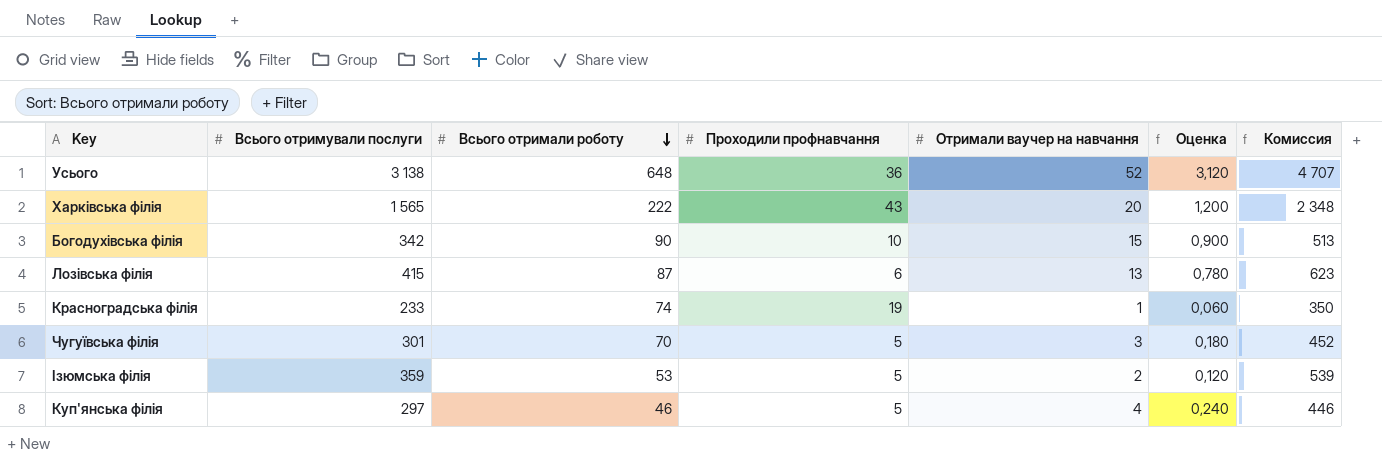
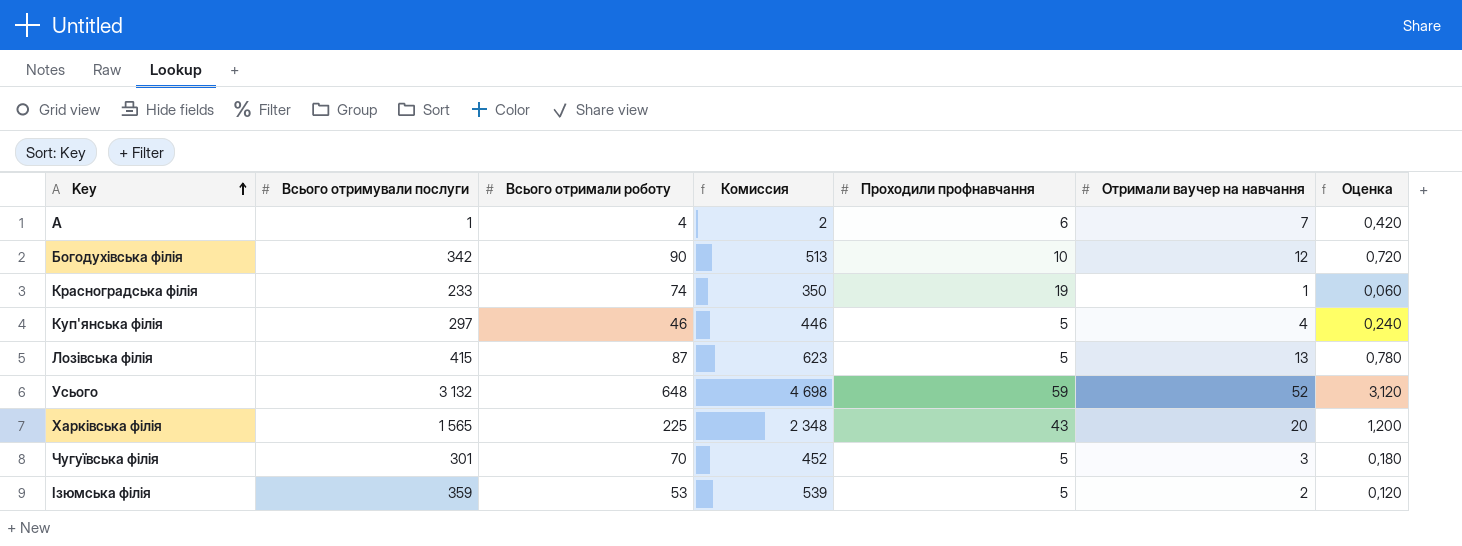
row order: Всього отримали роботу descending -> Key ascending
column Комиссия | position: 7 -> 4
row А: none -> 1 | 4 | 2 | 6 | 7 | 0,420
Богодухівська філія | Отримали ваучер на навчання: 15 -> 12
Богодухівська філія | Оценка: 0,900 -> 0,720
Лозівська філія | Проходили профнавчання: 6 -> 5
Усього | Всього отримували послуги: 3 138 -> 3 132
Усього | Комиссия: 4 707 -> 4 698
Усього | Проходили профнавчання: 36 -> 59
Харківська філія | Всього отримали роботу: 222 -> 225

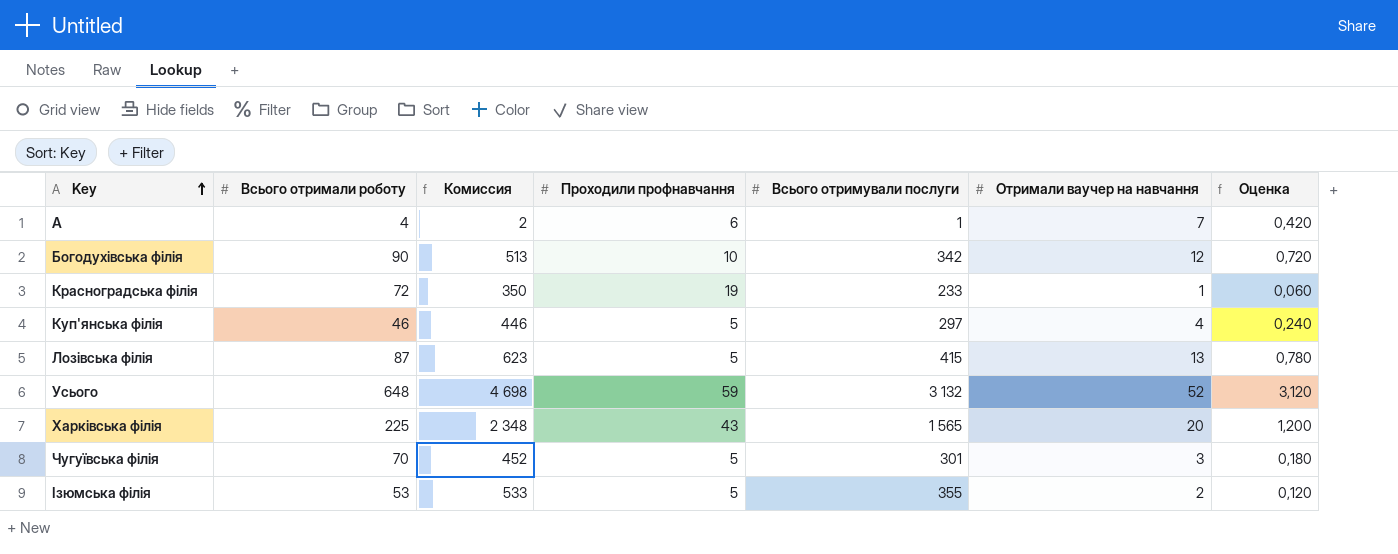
column Всього отримували послуги | position: 2 -> 5
Красноградська філія | Всього отримали роботу: 74 -> 72
Ізюмська філія | Комиссия: 539 -> 533
Ізюмська філія | Всього отримували послуги: 359 -> 355

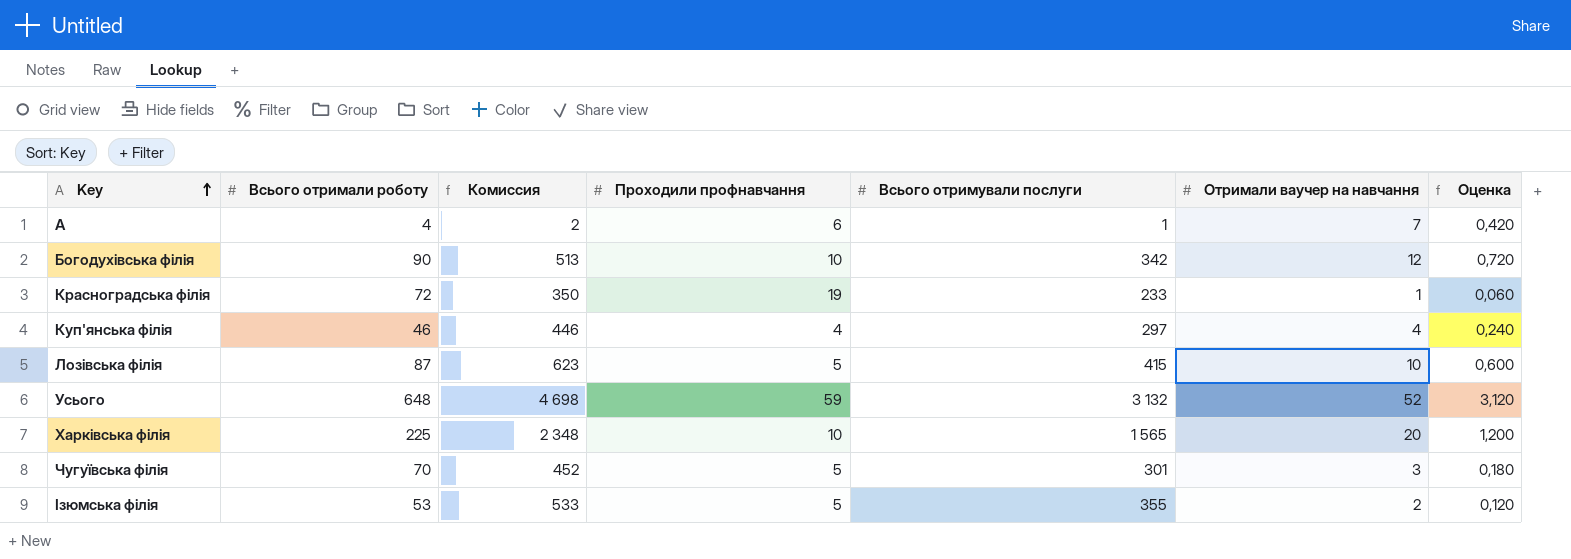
Куп'янська філія | Проходили профнавчання: 5 -> 4
Лозівська філія | Отримали ваучер на навчання: 13 -> 10
Лозівська філія | Оценка: 0,780 -> 0,600
Харківська філія | Проходили профнавчання: 43 -> 10

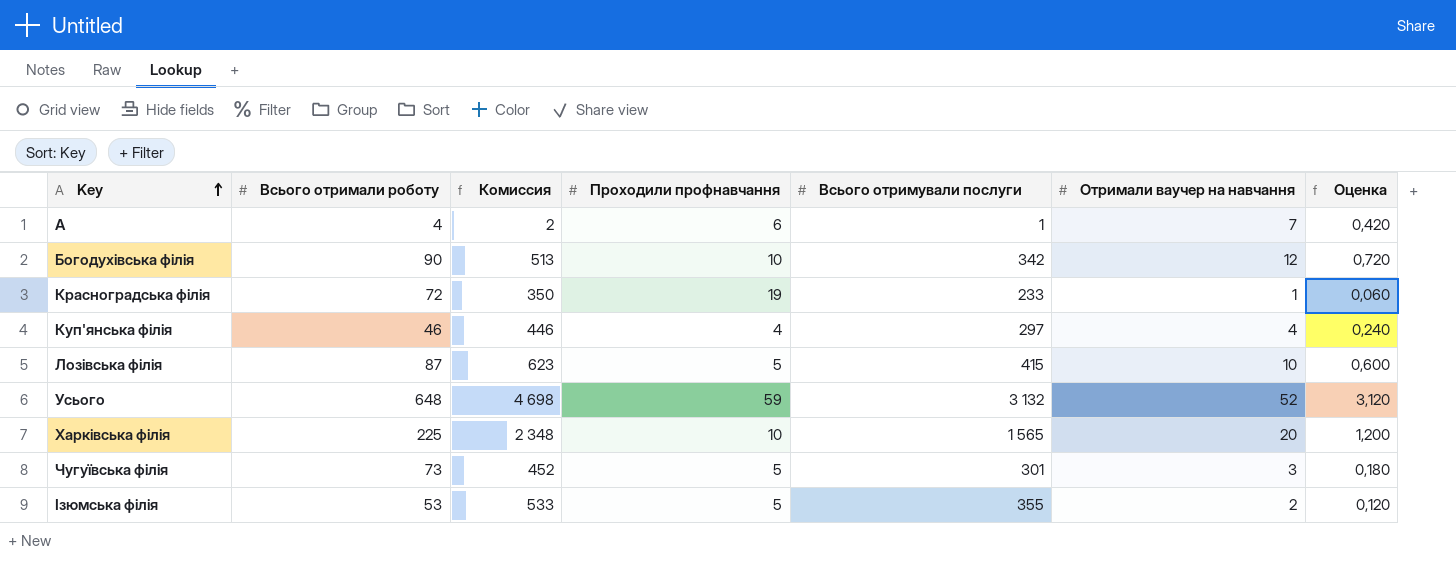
Чугуївська філія | Всього отримали роботу: 70 -> 73

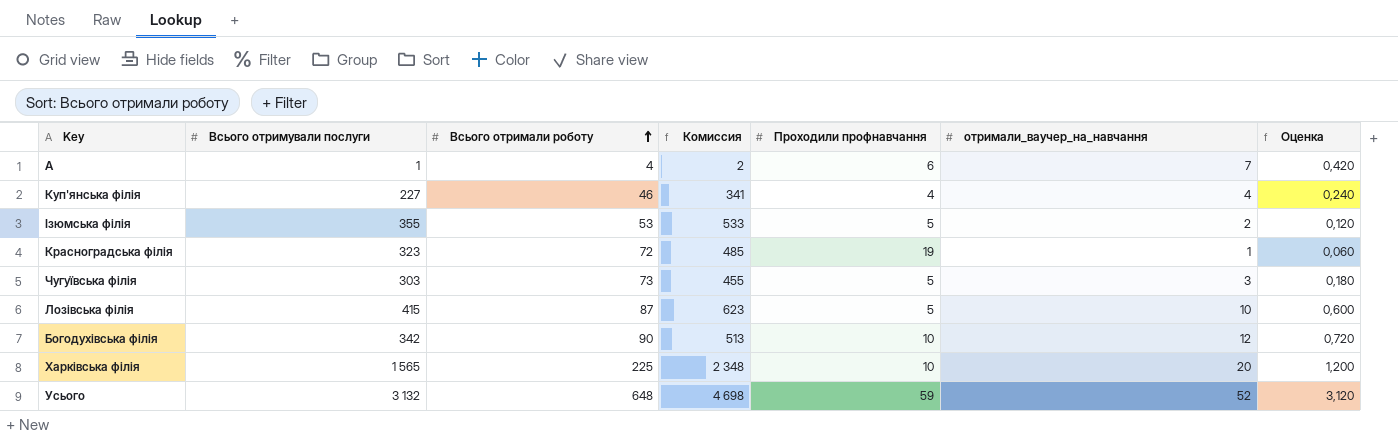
row order: Key ascending -> Всього отримали роботу ascending
column Всього отримували послуги | position: 5 -> 2
column name: Отримали ваучер на навчання -> отримали_ваучер_на_навчання
Куп'янська філія | Всього отримували послуги: 297 -> 227
Куп'янська філія | Комиссия: 446 -> 341
Красноградська філія | Всього отримували послуги: 233 -> 323
Красноградська філія | Комиссия: 350 -> 485
Чугуївська філія | Всього отримували послуги: 301 -> 303
Чугуївська філія | Комиссия: 452 -> 455

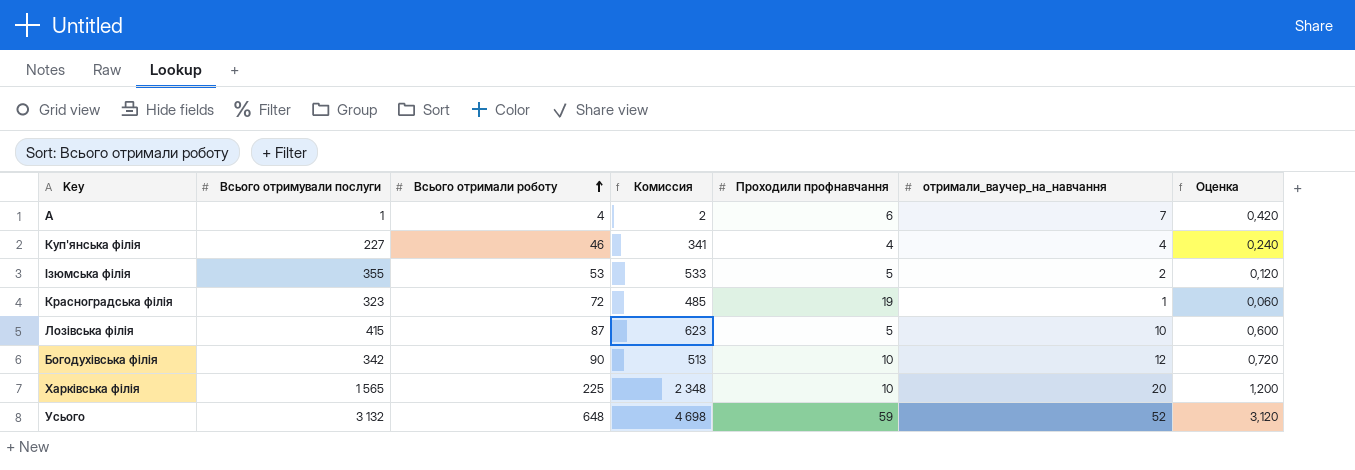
row Чугуївська філія: 303 | 73 | 455 | 5 | 3 | 0,180 -> none

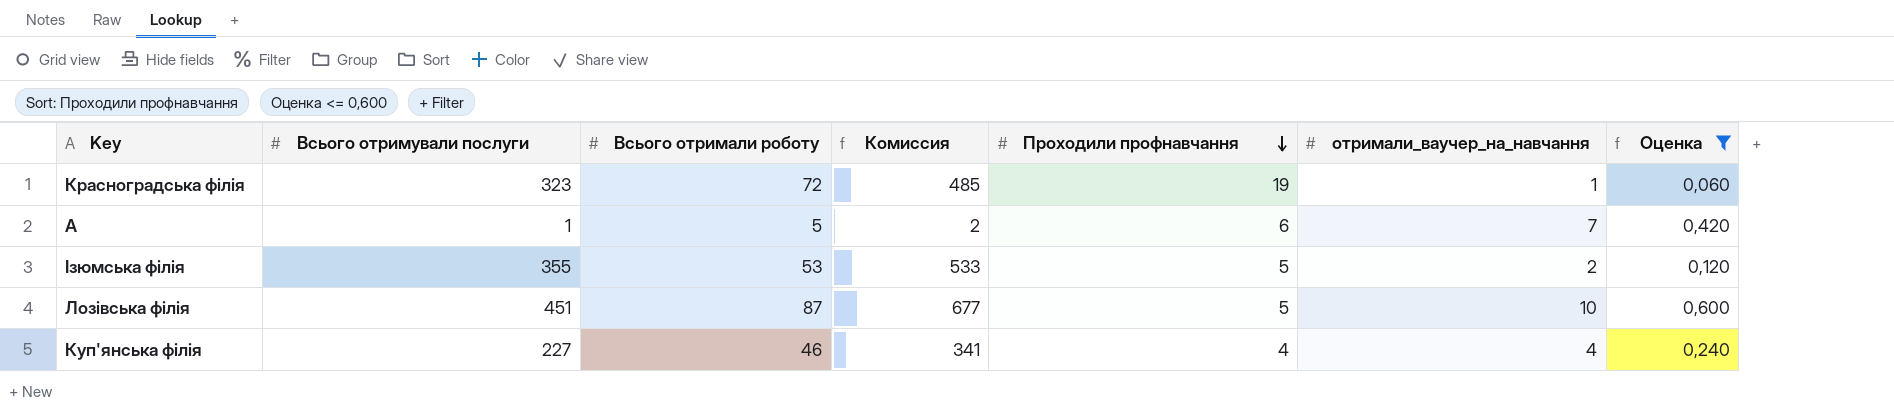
filter: none -> Оценка <= 0,600
row order: Всього отримали роботу ascending -> Проходили профнавчання descending
А | Всього отримали роботу: 4 -> 5
Лозівська філія | Всього отримували послуги: 415 -> 451
Лозівська філія | Комиссия: 623 -> 677

